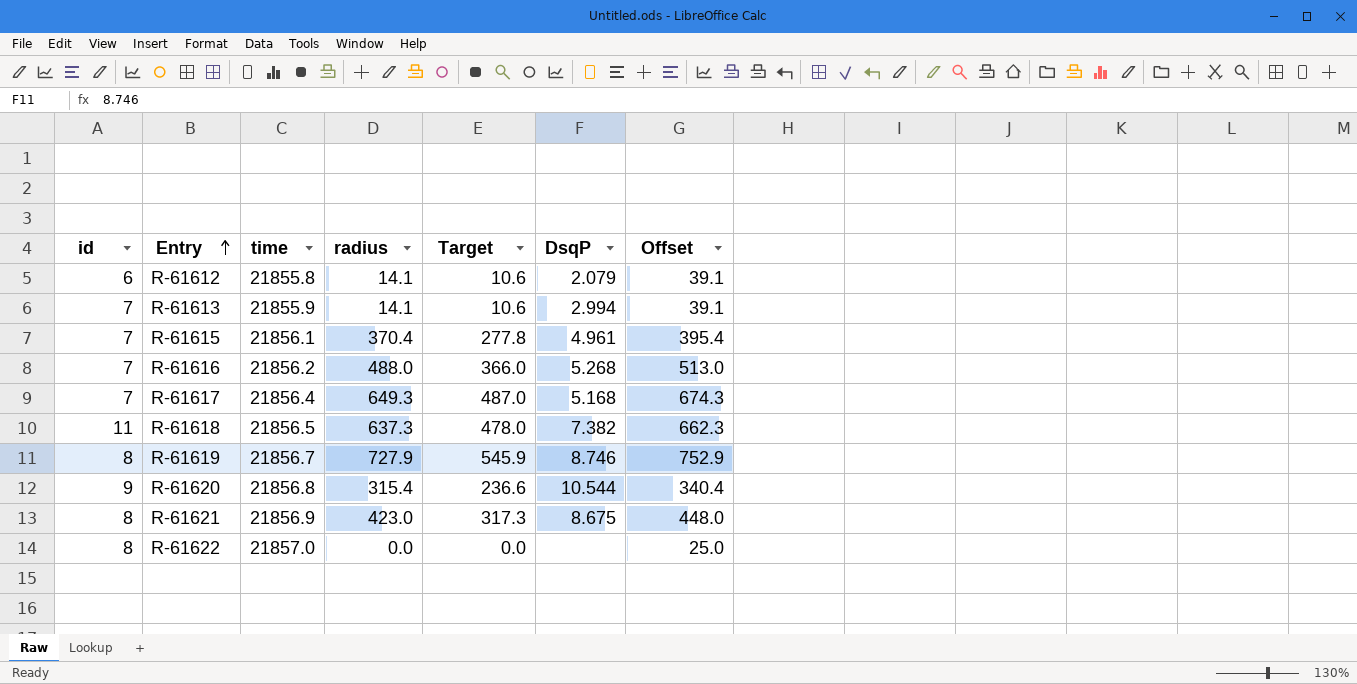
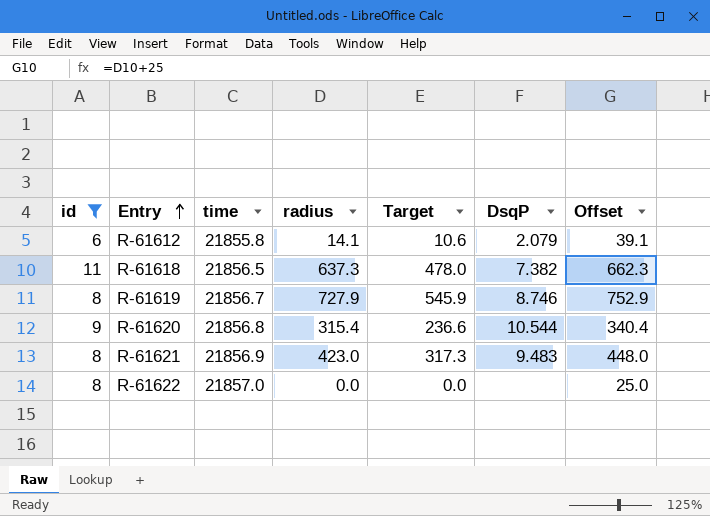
filter: none -> id != 7
R-61621 | DsqP: 8.675 -> 9.483

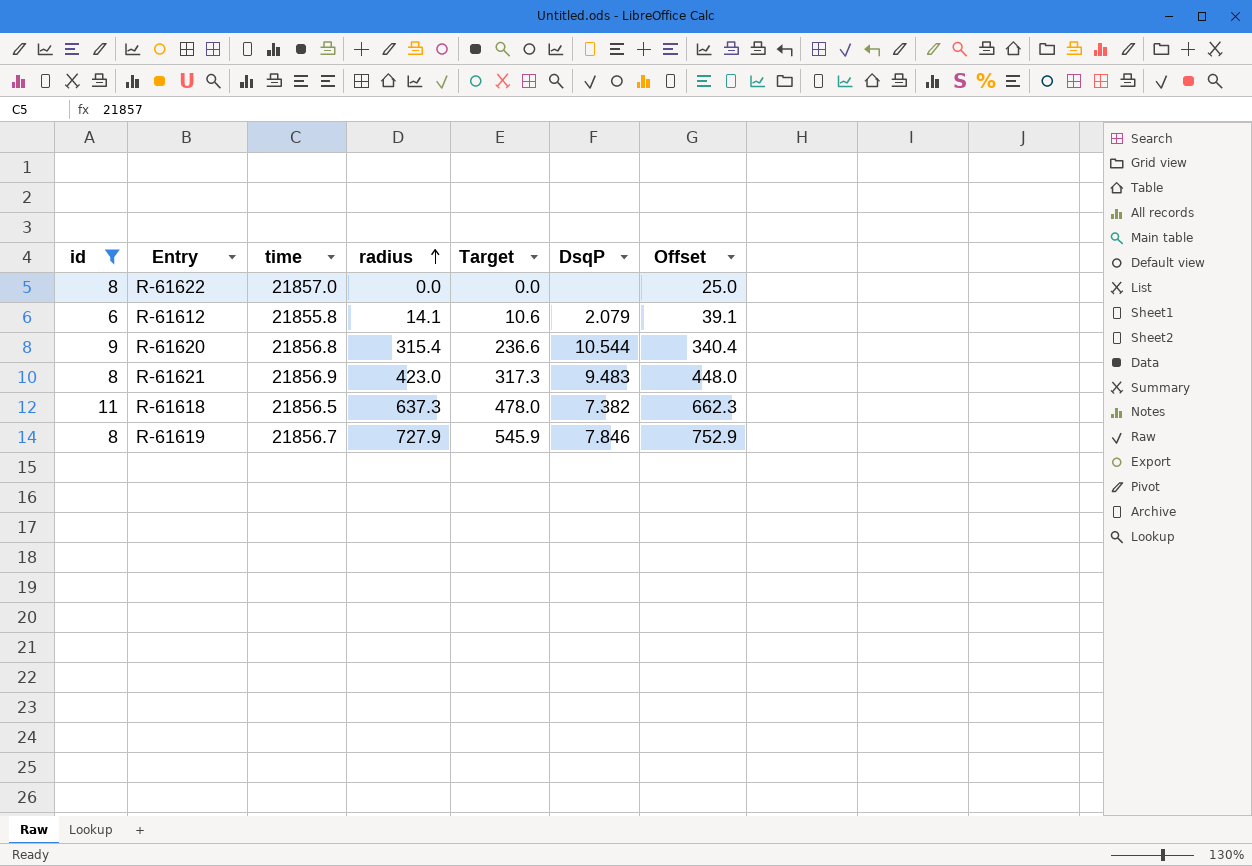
row order: Entry ascending -> radius ascending
R-61619 | DsqP: 8.746 -> 7.846

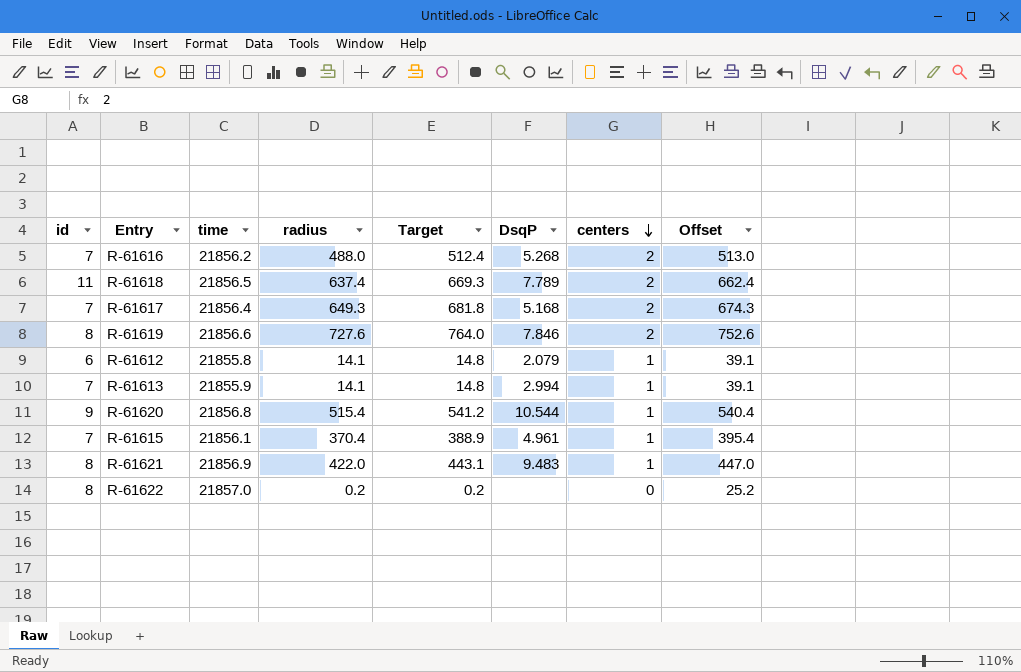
filter: id != 7 -> none
row order: radius ascending -> centers descending
column Target | formula: [radius] * 0.75 -> [radius] * 1.05
column centers | position: none -> 7
R-61618 | radius: 637.3 -> 637.4
R-61618 | DsqP: 7.382 -> 7.789
R-61618 | Offset: 662.3 -> 662.4
R-61619 | time: 21856.7 -> 21856.6
R-61619 | radius: 727.9 -> 727.6
R-61619 | Offset: 752.9 -> 752.6
R-61620 | radius: 315.4 -> 515.4
R-61620 | Offset: 340.4 -> 540.4
R-61621 | radius: 423.0 -> 422.0
R-61621 | Offset: 448.0 -> 447.0
R-61622 | radius: 0.0 -> 0.2
R-61622 | Offset: 25.0 -> 25.2

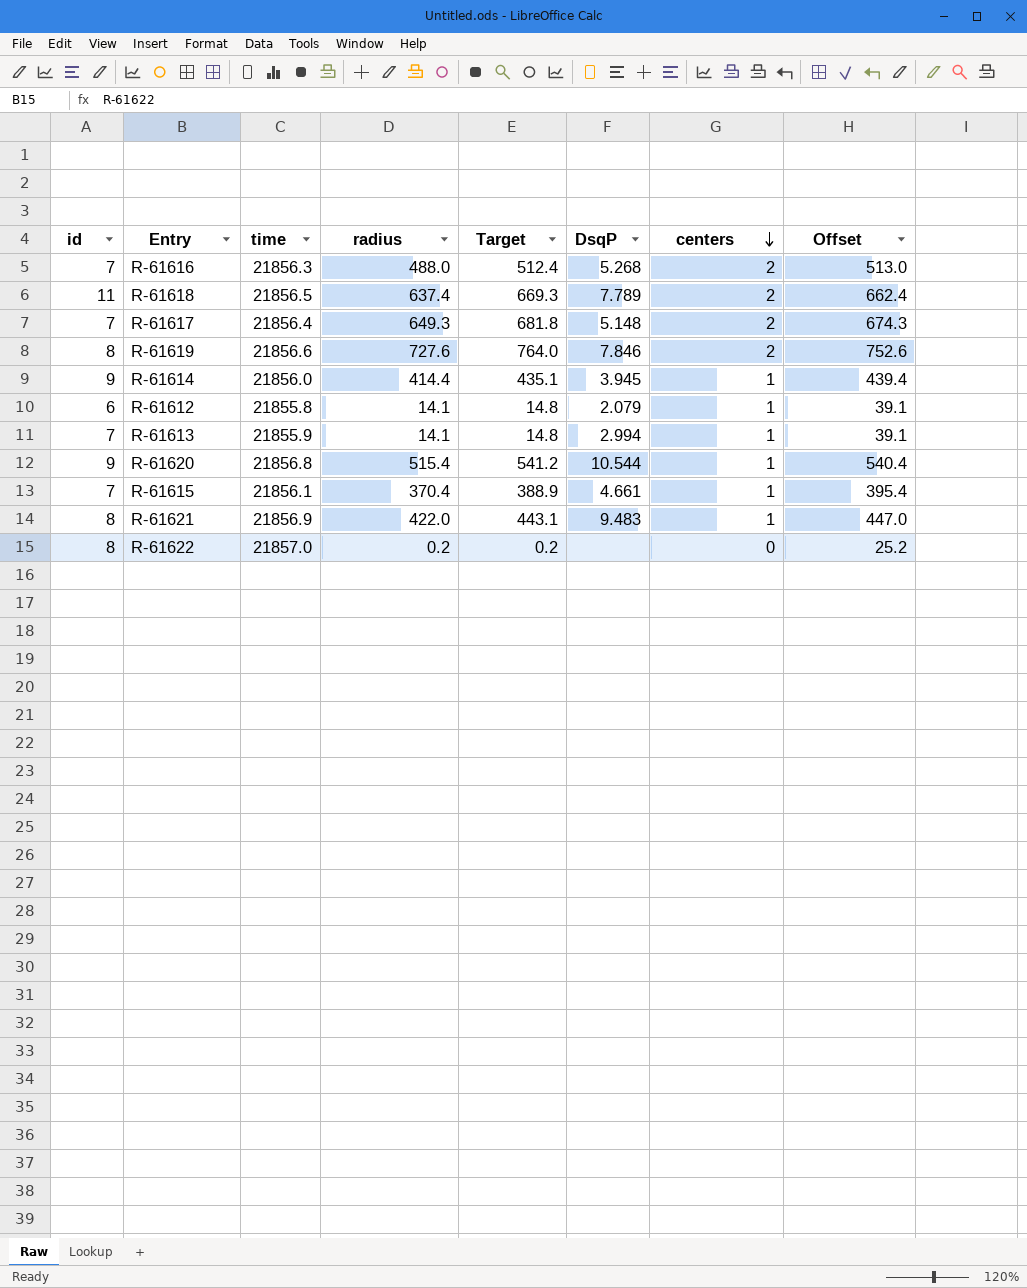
R-61616 | time: 21856.2 -> 21856.3
R-61617 | DsqP: 5.168 -> 5.148
row R-61614: none -> 9 | 21856.0 | 414.4 | 435.1 | 3.945 | 1 | 439.4
R-61615 | DsqP: 4.961 -> 4.661

